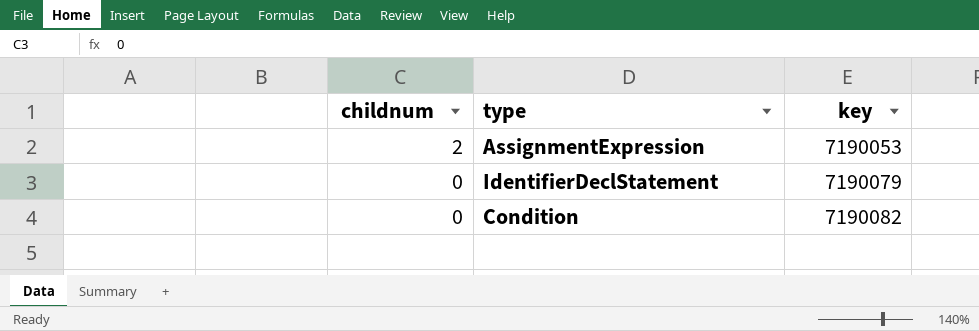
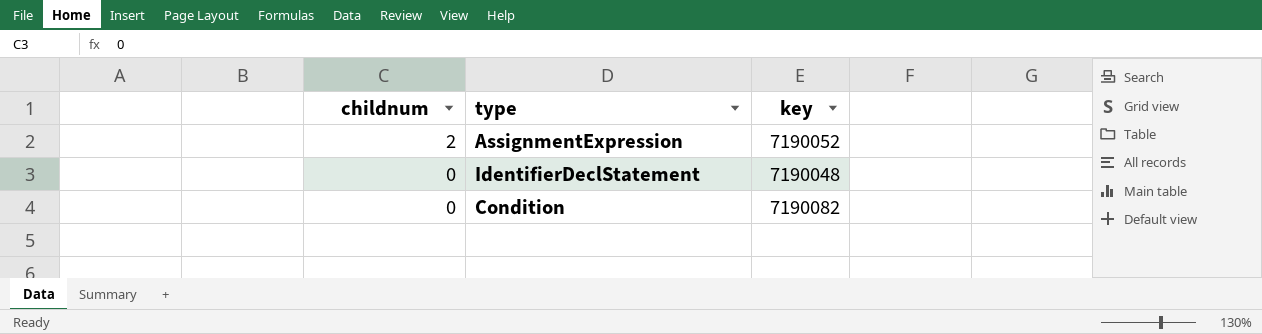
AssignmentExpression | key: 7190053 -> 7190052
IdentifierDeclStatement | key: 7190079 -> 7190048

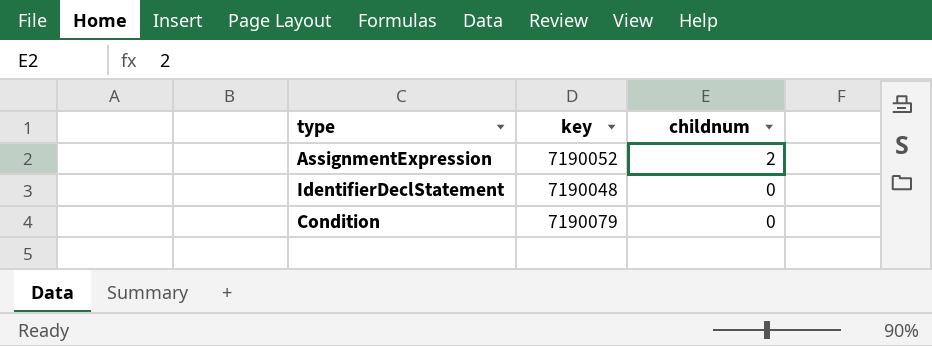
column childnum | position: 1 -> 3
Condition | key: 7190082 -> 7190079

